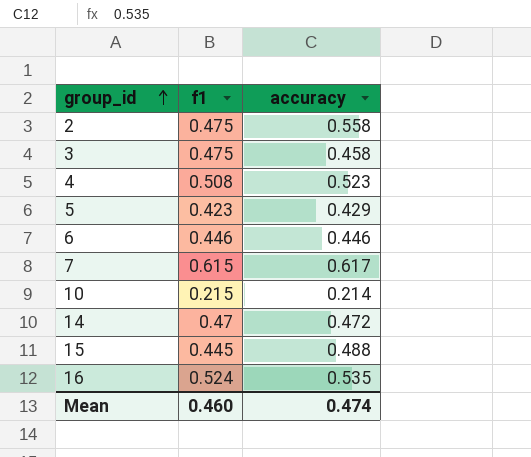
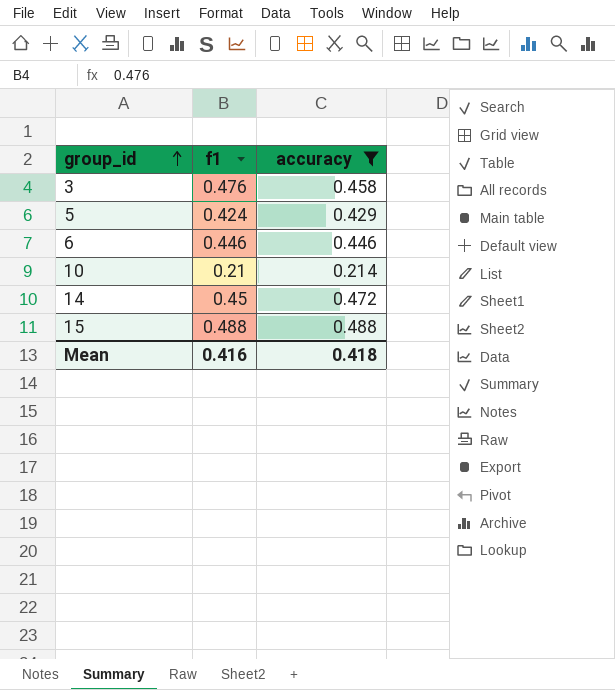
filter: none -> accuracy <= 0.488
3 | f1: 0.475 -> 0.476
5 | f1: 0.423 -> 0.424
10 | f1: 0.215 -> 0.21
14 | f1: 0.47 -> 0.45
15 | f1: 0.445 -> 0.488
Mean | f1: 0.460 -> 0.416
Mean | accuracy: 0.474 -> 0.418

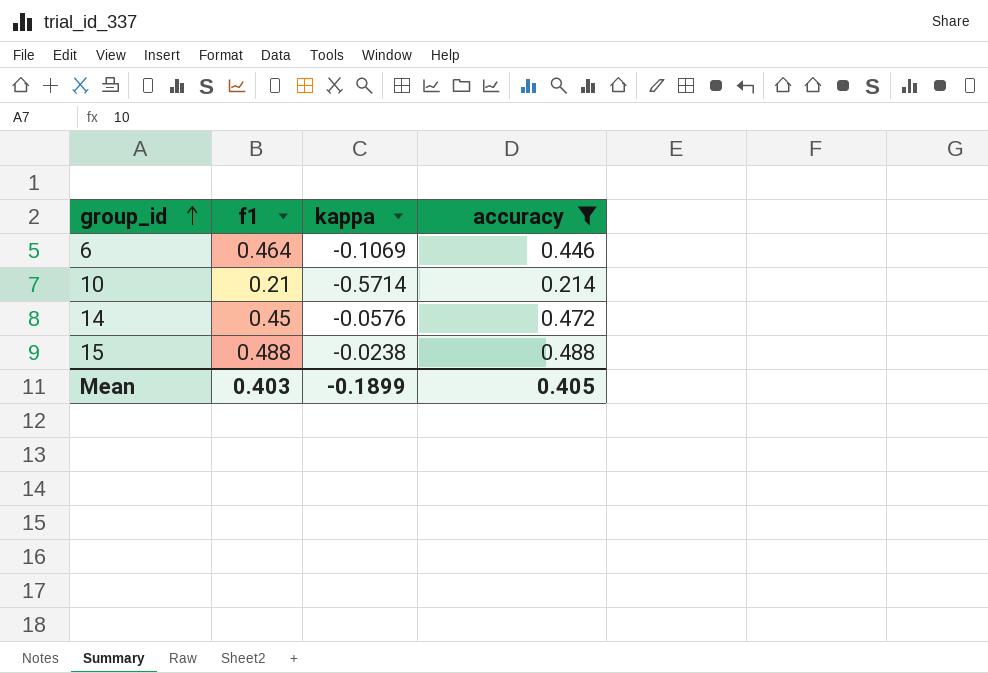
column kappa | position: none -> 3
row 3: 0.476 | 0.458 -> none
row 5: 0.424 | 0.429 -> none
6 | f1: 0.446 -> 0.464
Mean | f1: 0.416 -> 0.403
Mean | accuracy: 0.418 -> 0.405

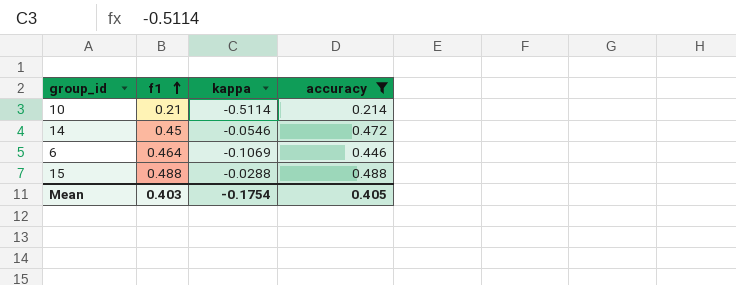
row order: group_id ascending -> f1 ascending
10 | kappa: -0.5714 -> -0.5114
14 | kappa: -0.0576 -> -0.0546
15 | kappa: -0.0238 -> -0.0288
Mean | kappa: -0.1899 -> -0.1754

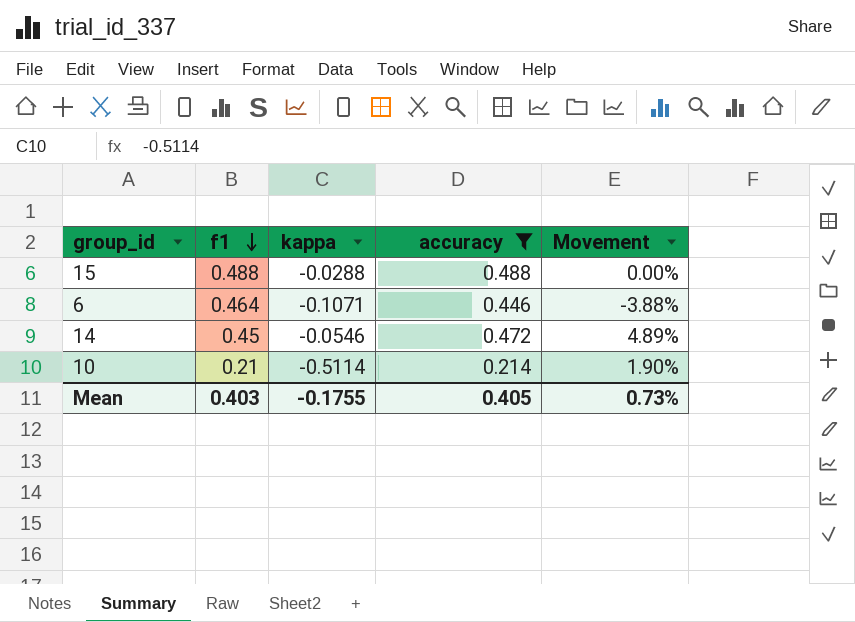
row order: f1 ascending -> f1 descending
column Movement | formula: none -> ([accuracy] - [f1]) / [f1]
6 | kappa: -0.1069 -> -0.1071
Mean | kappa: -0.1754 -> -0.1755

